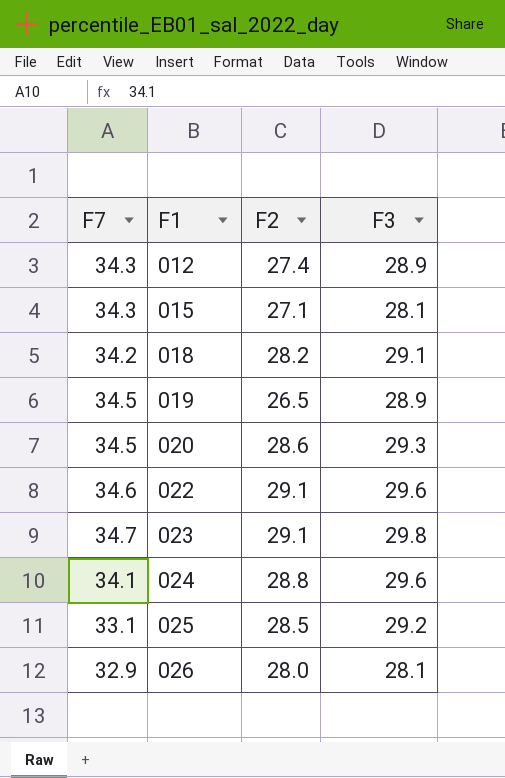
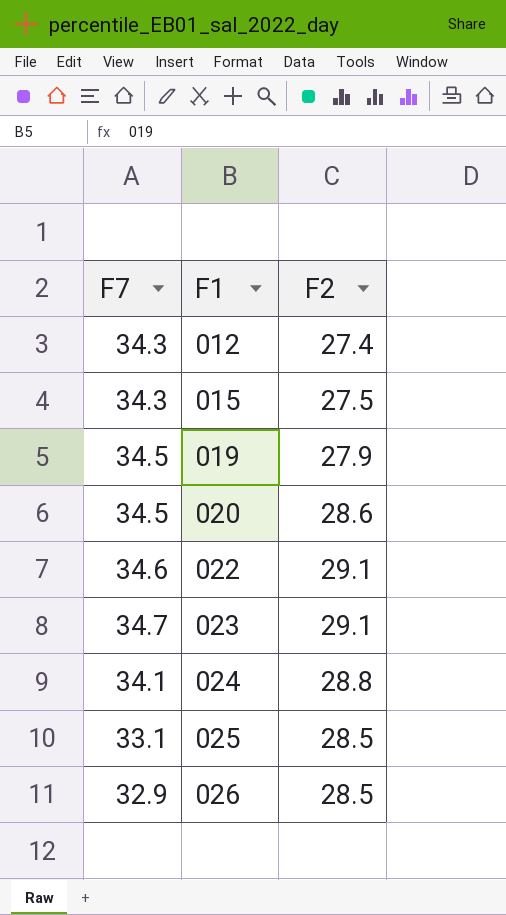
column F3 | position: 4 -> none
row 018: 34.2 | 28.2 | 29.1 -> none
015 | F2: 27.1 -> 27.5
019 | F2: 26.5 -> 27.9
026 | F2: 28.0 -> 28.5

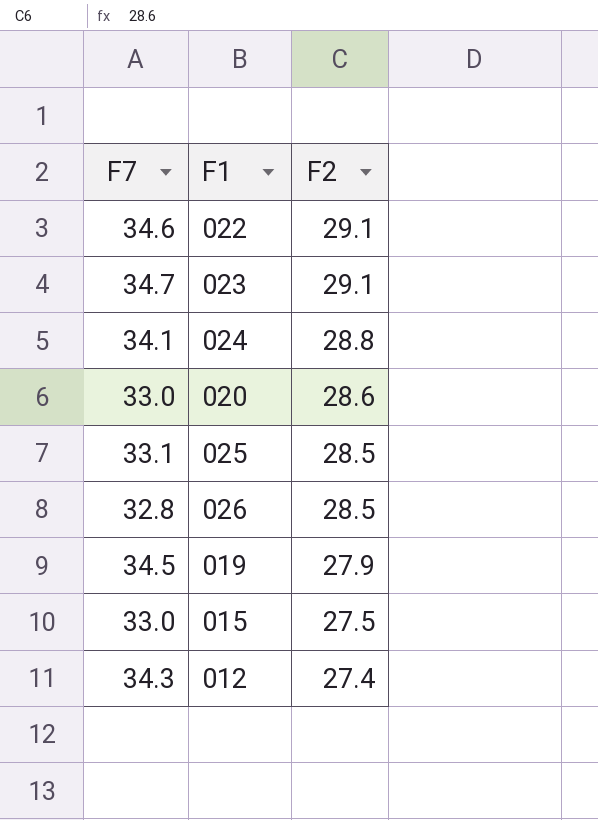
row order: F1 ascending -> F2 descending
020 | F7: 34.5 -> 33.0
026 | F7: 32.9 -> 32.8
015 | F7: 34.3 -> 33.0

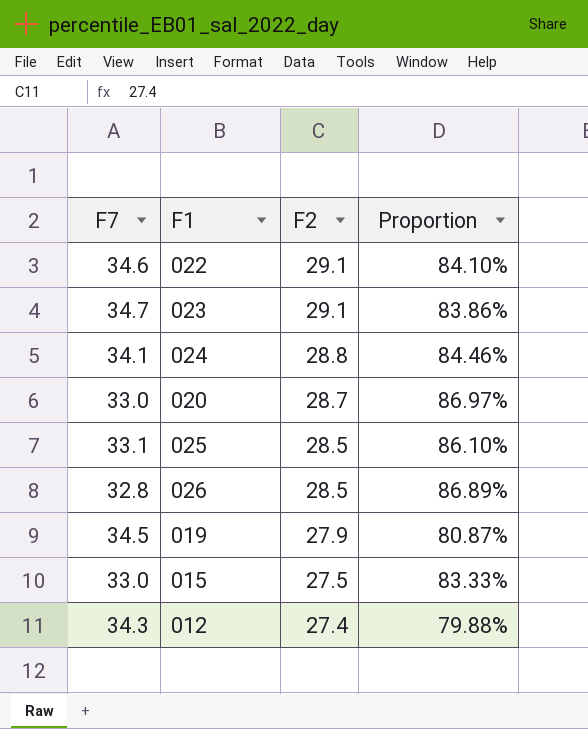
column Proportion | formula: none -> [F2] / [F7]
020 | F2: 28.6 -> 28.7

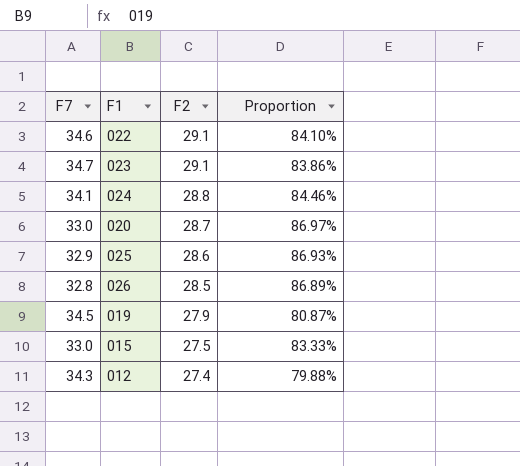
025 | F7: 33.1 -> 32.9
025 | F2: 28.5 -> 28.6
025 | Proportion: 86.10% -> 86.93%

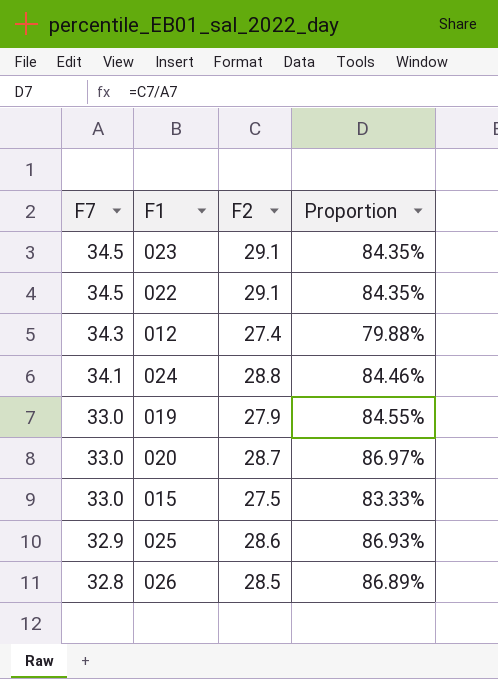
row order: F2 descending -> F7 descending
023 | F7: 34.7 -> 34.5
023 | Proportion: 83.86% -> 84.35%
022 | F7: 34.6 -> 34.5
022 | Proportion: 84.10% -> 84.35%
019 | F7: 34.5 -> 33.0
019 | Proportion: 80.87% -> 84.55%

